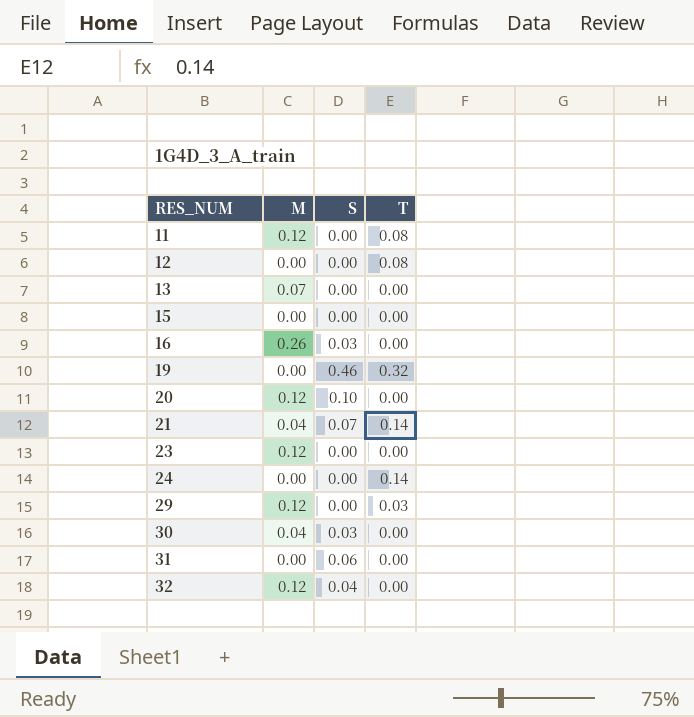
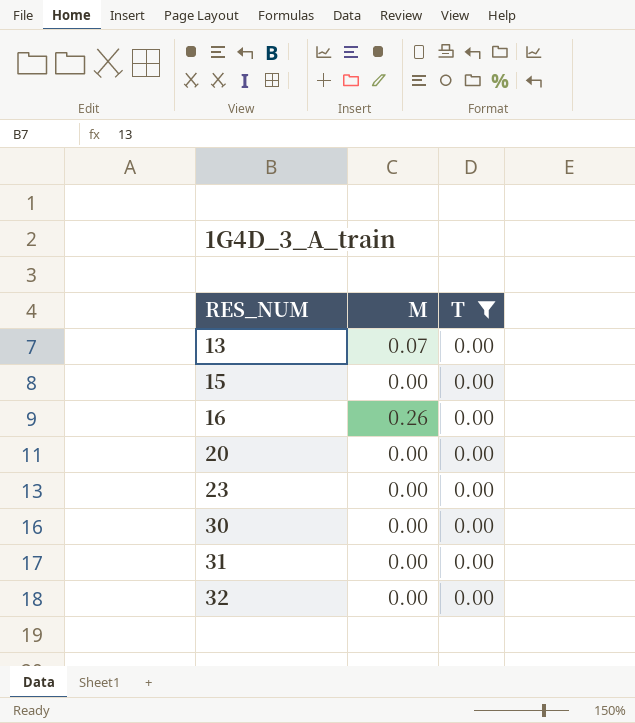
filter: none -> T = 0.00
column S | position: 3 -> none
20 | M: 0.12 -> 0.00
23 | M: 0.12 -> 0.00
30 | M: 0.04 -> 0.00
32 | M: 0.12 -> 0.00

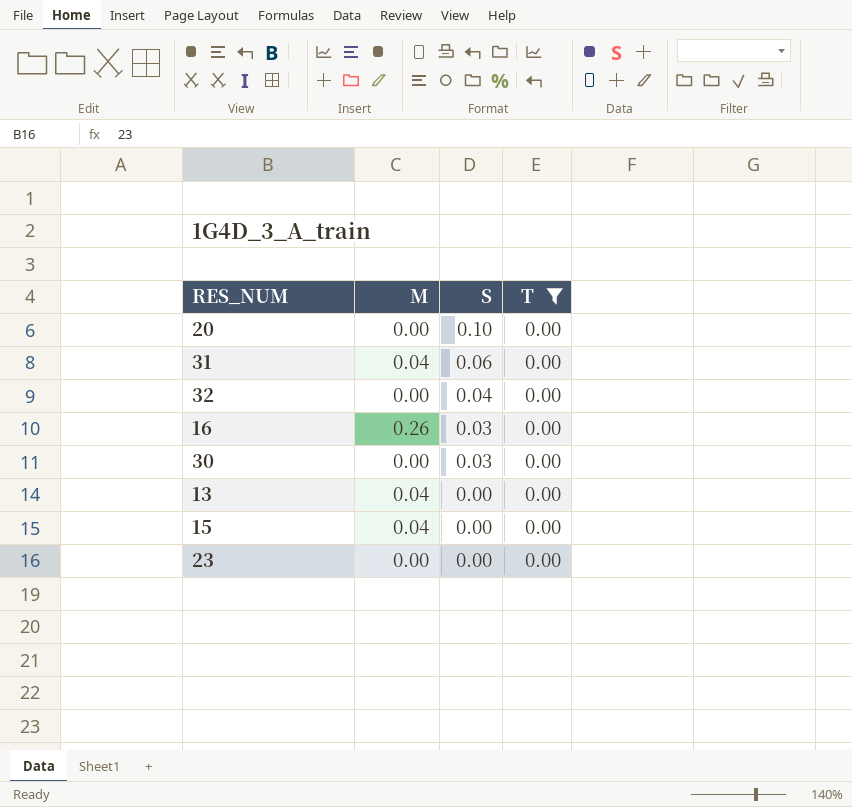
row order: RES_NUM ascending -> S descending
column S | position: none -> 3
31 | M: 0.00 -> 0.04
13 | M: 0.07 -> 0.04
15 | M: 0.00 -> 0.04

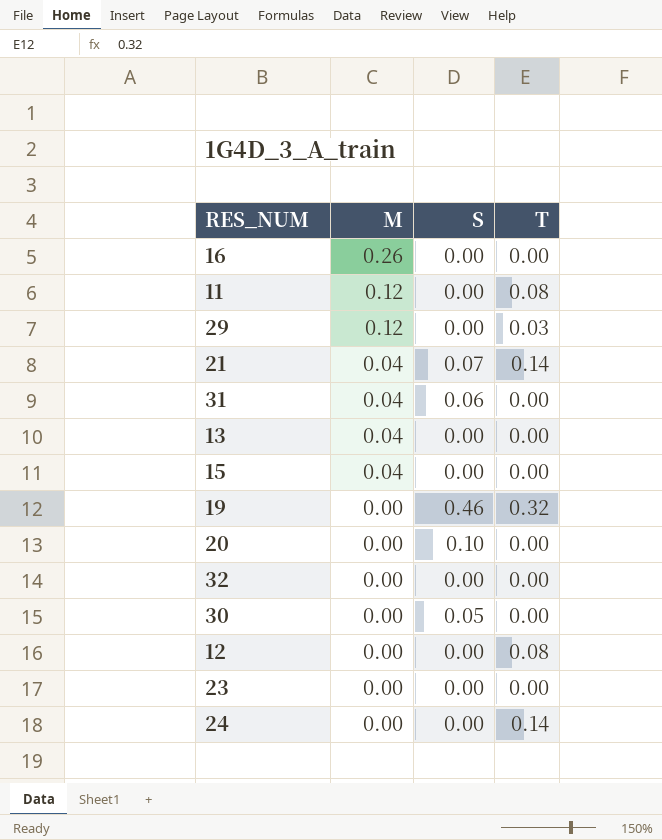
filter: T = 0.00 -> none
row order: S descending -> M descending
16 | S: 0.03 -> 0.00
32 | S: 0.04 -> 0.00
30 | S: 0.03 -> 0.05

